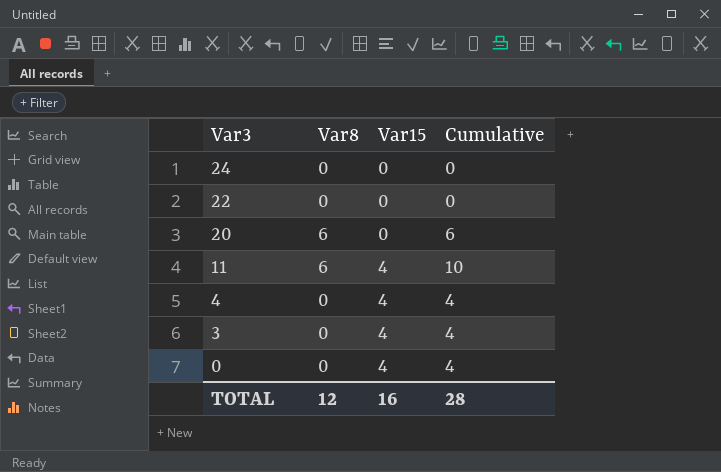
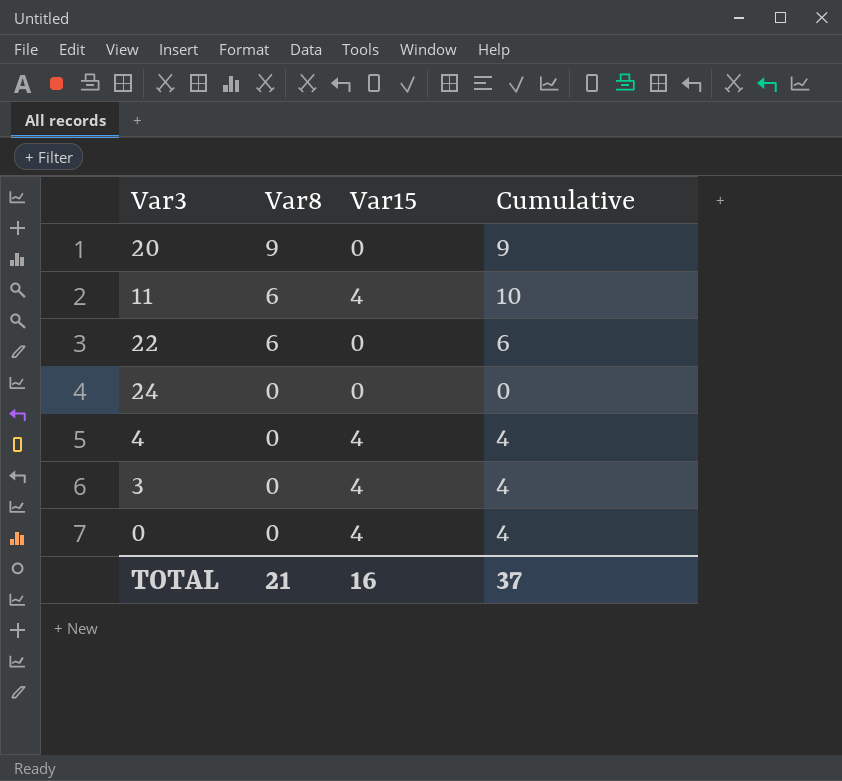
row order: Var3 descending -> Var8 descending
20 | Var8: 6 -> 9
20 | Cumulative: 6 -> 9
22 | Var8: 0 -> 6
22 | Cumulative: 0 -> 6
TOTAL | Var8: 12 -> 21
TOTAL | Cumulative: 28 -> 37

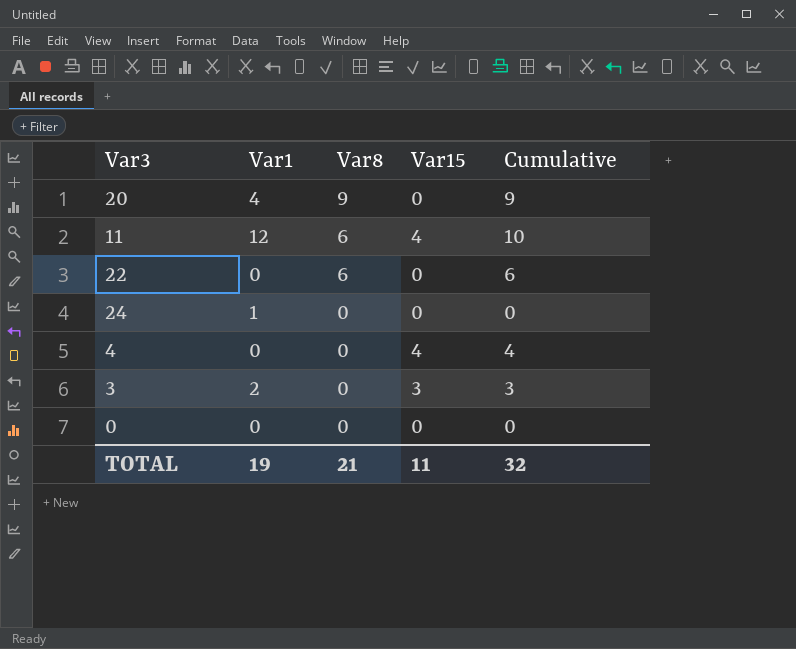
column Var1 | position: none -> 2
3 | Var15: 4 -> 3
3 | Cumulative: 4 -> 3
0 | Var15: 4 -> 0
0 | Cumulative: 4 -> 0
TOTAL | Var15: 16 -> 11
TOTAL | Cumulative: 37 -> 32

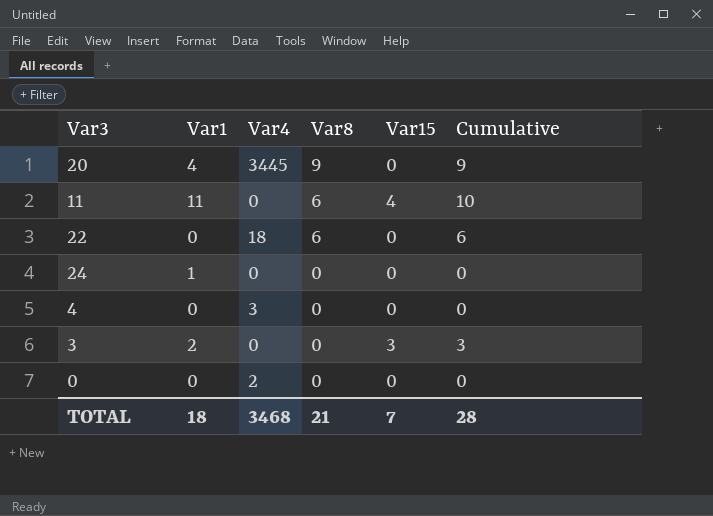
column Var4 | position: none -> 3
11 | Var1: 12 -> 11
4 | Var15: 4 -> 0
4 | Cumulative: 4 -> 0
TOTAL | Var1: 19 -> 18
TOTAL | Var15: 11 -> 7
TOTAL | Cumulative: 32 -> 28

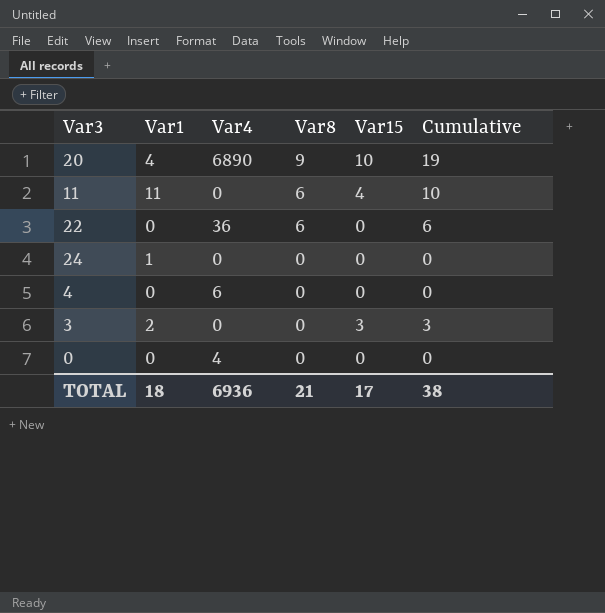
20 | Var4: 3445 -> 6890
20 | Var15: 0 -> 10
20 | Cumulative: 9 -> 19
22 | Var4: 18 -> 36
4 | Var4: 3 -> 6
0 | Var4: 2 -> 4
TOTAL | Var4: 3468 -> 6936
TOTAL | Var15: 7 -> 17
TOTAL | Cumulative: 28 -> 38

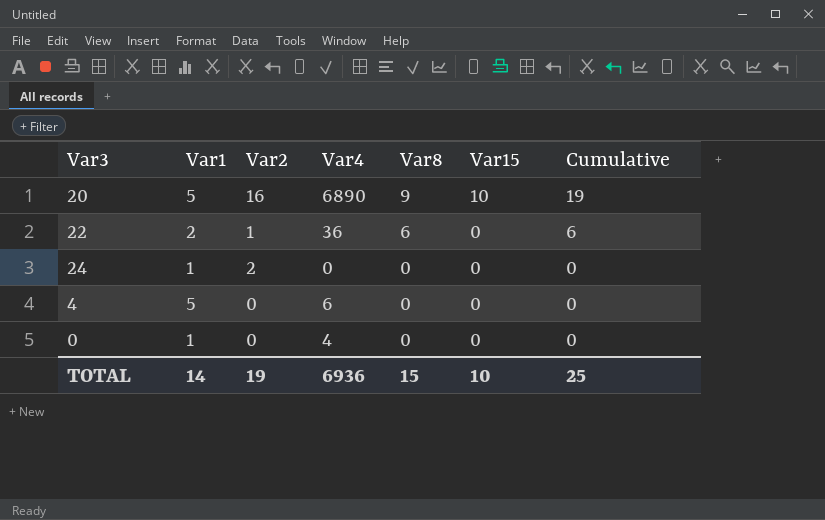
column Var2 | position: none -> 3
row 11: 11 | 0 | 6 | 4 | 10 -> none
row 3: 2 | 0 | 0 | 3 | 3 -> none
20 | Var1: 4 -> 5
22 | Var1: 0 -> 2
4 | Var1: 0 -> 5
0 | Var1: 0 -> 1
TOTAL | Var1: 18 -> 14
TOTAL | Var8: 21 -> 15
TOTAL | Var15: 17 -> 10
TOTAL | Cumulative: 38 -> 25

